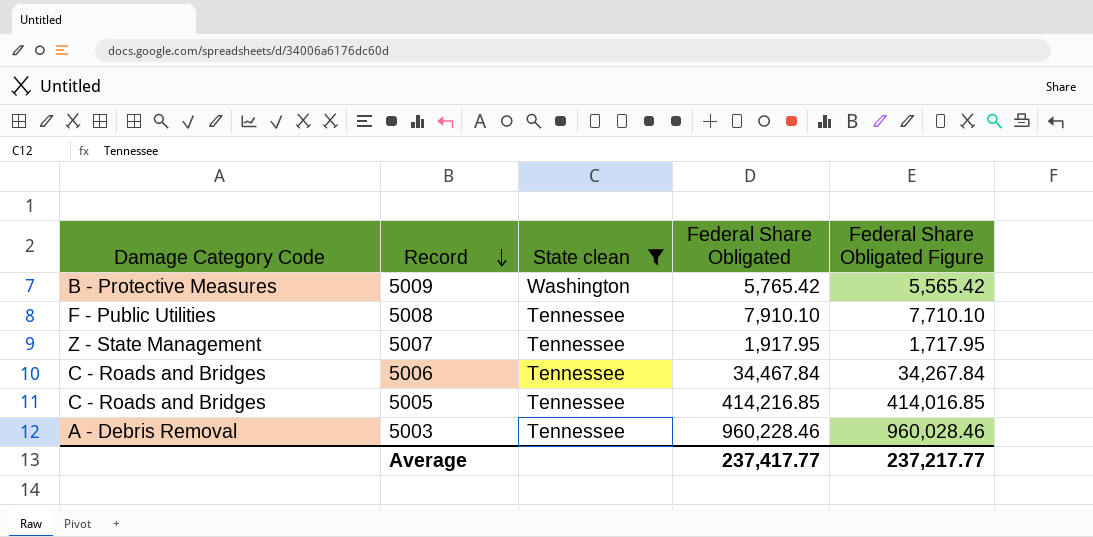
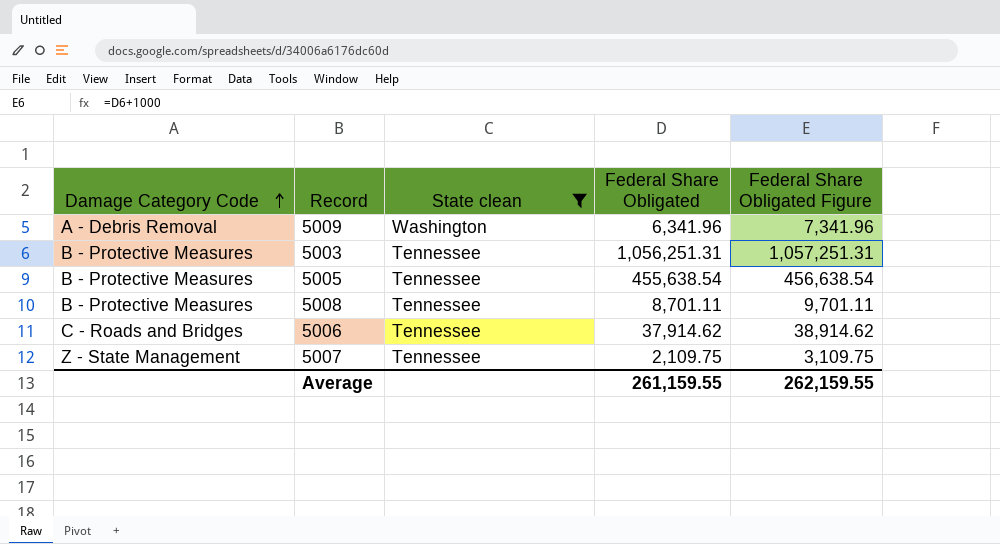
row order: Record descending -> Damage Category Code ascending
column Federal Share Obligated Figure | formula: [Federal Share Obligated] - 200 -> [Federal Share Obligated] + 1000
5009 | Damage Category Code: B - Protective Measures -> A - Debris Removal
5009 | Federal Share Obligated: 5,765.42 -> 6,341.96
5003 | Damage Category Code: A - Debris Removal -> B - Protective Measures
5003 | Federal Share Obligated: 960,228.46 -> 1,056,251.31
5005 | Damage Category Code: C - Roads and Bridges -> B - Protective Measures
5005 | Federal Share Obligated: 414,216.85 -> 455,638.54
5008 | Damage Category Code: F - Public Utilities -> B - Protective Measures
5008 | Federal Share Obligated: 7,910.10 -> 8,701.11
5006 | Federal Share Obligated: 34,467.84 -> 37,914.62
5007 | Federal Share Obligated: 1,917.95 -> 2,109.75
Average | Federal Share Obligated: 237,417.77 -> 261,159.55
Average | Federal Share Obligated Figure: 237,217.77 -> 262,159.55

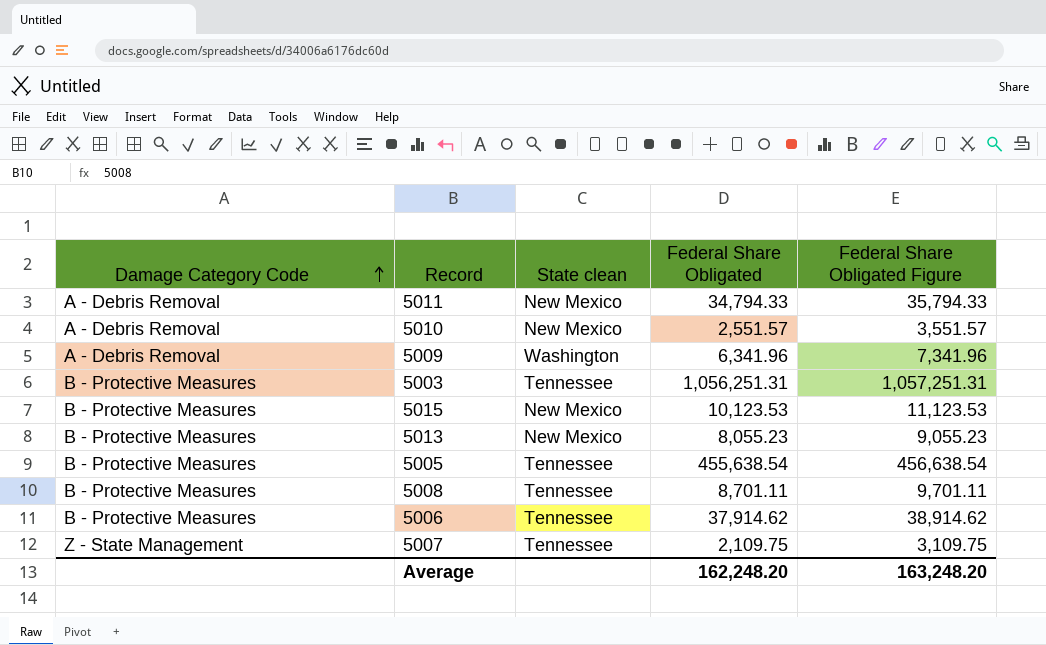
filter: State clean != New Mexico -> none
5006 | Damage Category Code: C - Roads and Bridges -> B - Protective Measures
Average | Federal Share Obligated: 261,159.55 -> 162,248.20
Average | Federal Share Obligated Figure: 262,159.55 -> 163,248.20

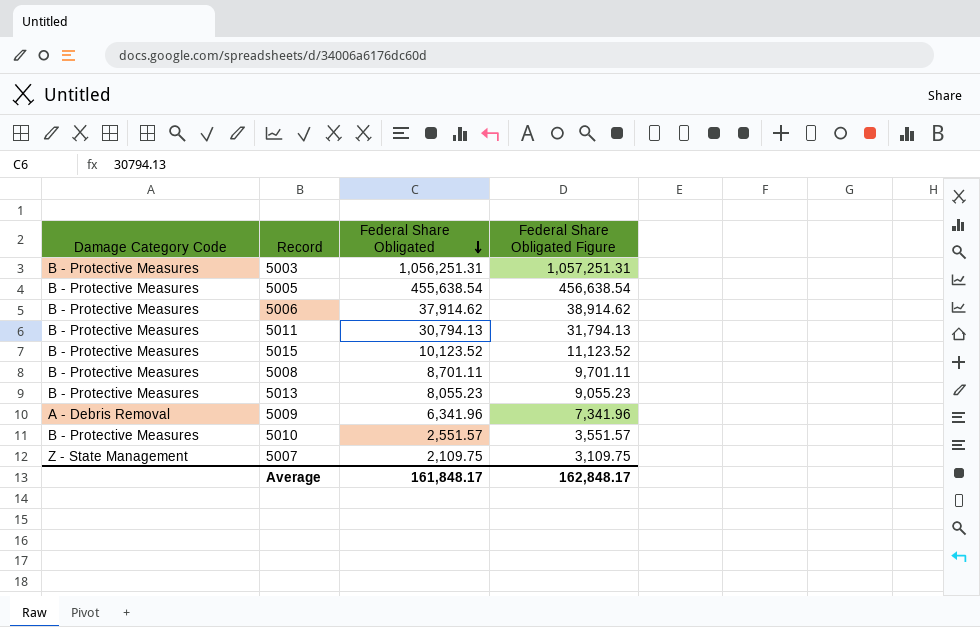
row order: Damage Category Code ascending -> Federal Share Obligated descending
column State clean | position: 3 -> none
5011 | Damage Category Code: A - Debris Removal -> B - Protective Measures
5011 | Federal Share Obligated: 34,794.33 -> 30,794.13
5011 | Federal Share Obligated Figure: 35,794.33 -> 31,794.13
5015 | Federal Share Obligated: 10,123.53 -> 10,123.52
5015 | Federal Share Obligated Figure: 11,123.53 -> 11,123.52
5010 | Damage Category Code: A - Debris Removal -> B - Protective Measures
Average | Federal Share Obligated: 162,248.20 -> 161,848.17
Average | Federal Share Obligated Figure: 163,248.20 -> 162,848.17

